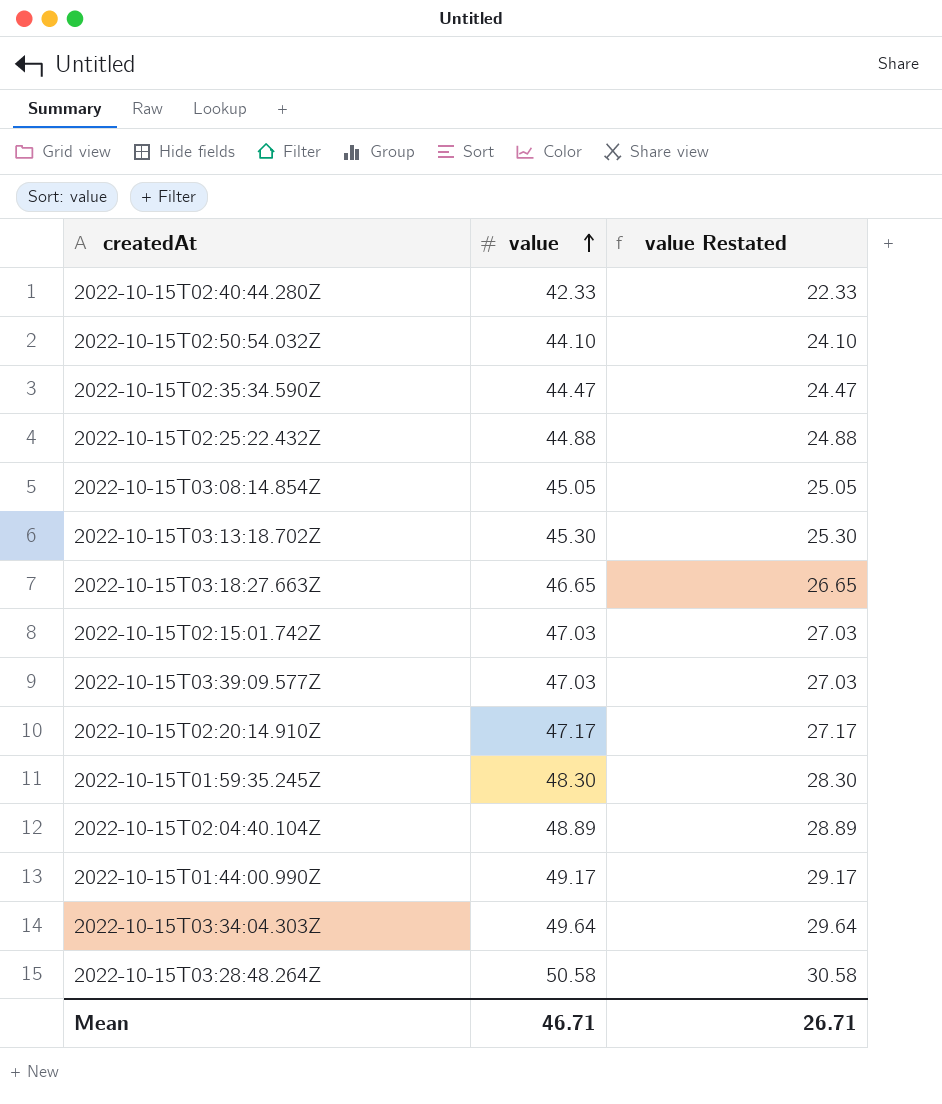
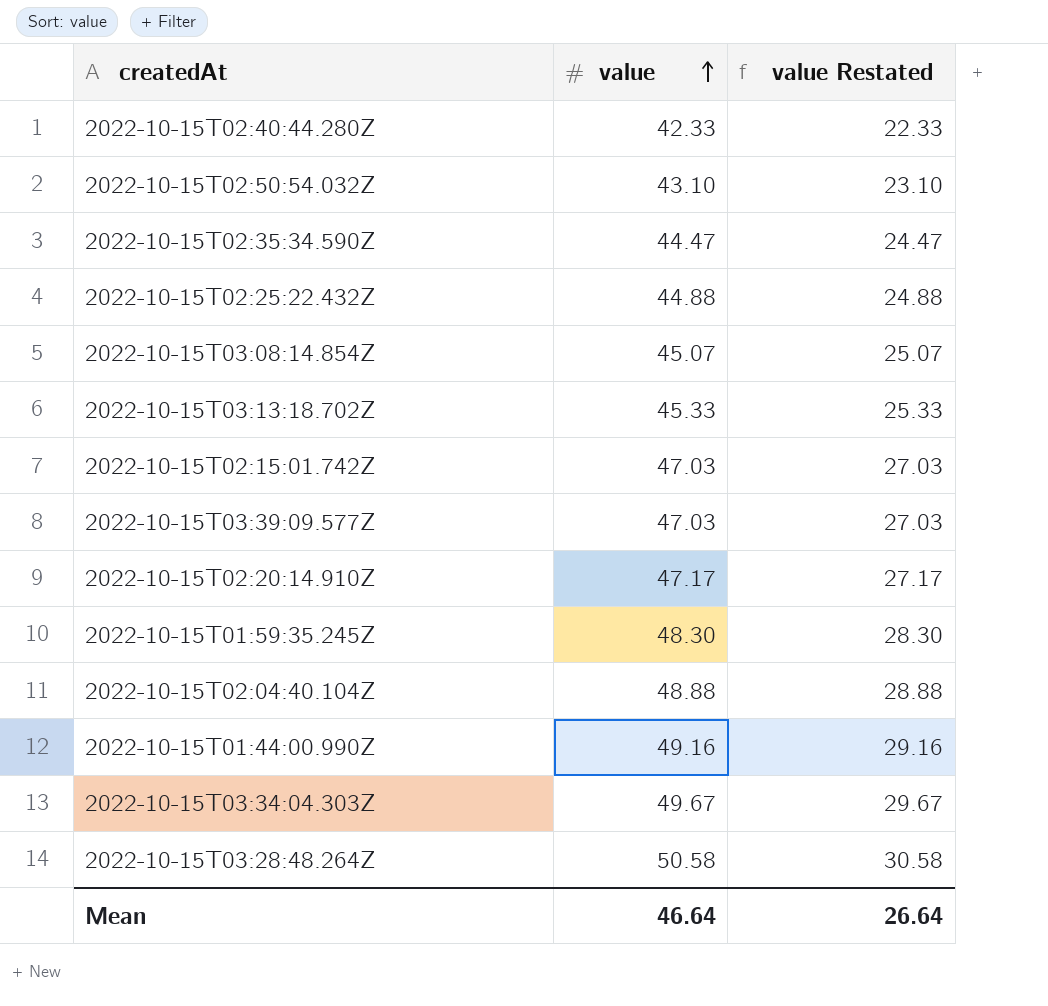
row 2022-10-15T03:18:27.663Z: 46.65 | 26.65 -> none
2022-10-15T02:50:54.032Z | value: 44.10 -> 43.10
2022-10-15T02:50:54.032Z | value Restated: 24.10 -> 23.10
2022-10-15T03:08:14.854Z | value: 45.05 -> 45.07
2022-10-15T03:08:14.854Z | value Restated: 25.05 -> 25.07
2022-10-15T03:13:18.702Z | value: 45.30 -> 45.33
2022-10-15T03:13:18.702Z | value Restated: 25.30 -> 25.33
2022-10-15T02:04:40.104Z | value: 48.89 -> 48.88
2022-10-15T02:04:40.104Z | value Restated: 28.89 -> 28.88
2022-10-15T01:44:00.990Z | value: 49.17 -> 49.16
2022-10-15T01:44:00.990Z | value Restated: 29.17 -> 29.16
2022-10-15T03:34:04.303Z | value: 49.64 -> 49.67
2022-10-15T03:34:04.303Z | value Restated: 29.64 -> 29.67
Mean | value: 46.71 -> 46.64
Mean | value Restated: 26.71 -> 26.64

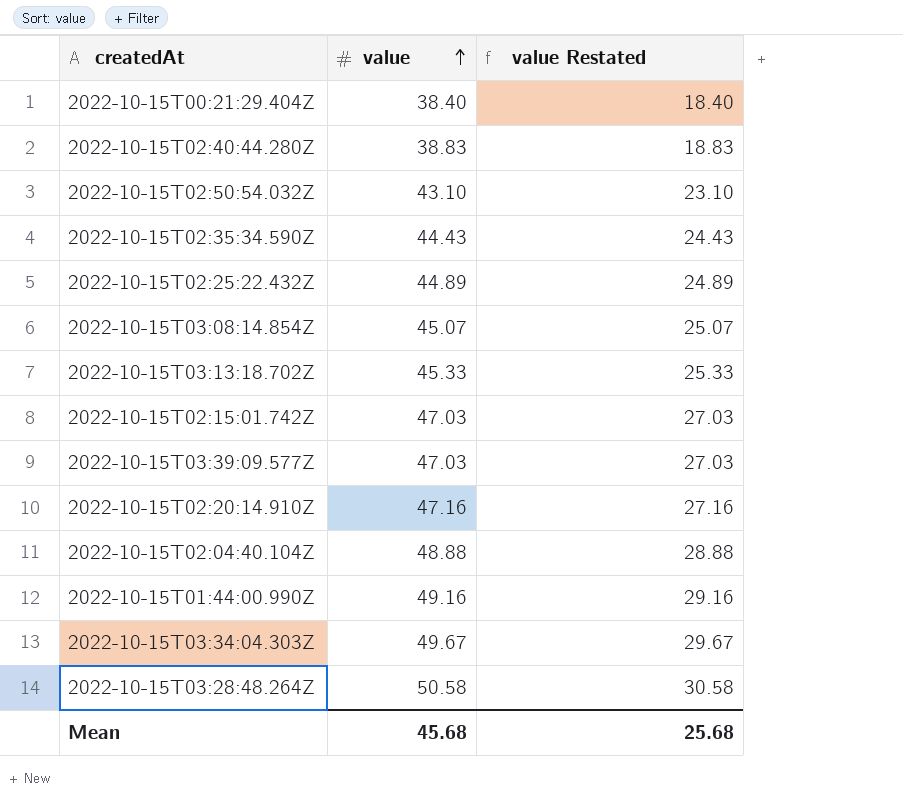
row 2022-10-15T01:59:35.245Z: 48.30 | 28.30 -> none
row 2022-10-15T00:21:29.404Z: none -> 38.40 | 18.40
2022-10-15T02:40:44.280Z | value: 42.33 -> 38.83
2022-10-15T02:40:44.280Z | value Restated: 22.33 -> 18.83
2022-10-15T02:35:34.590Z | value: 44.47 -> 44.43
2022-10-15T02:35:34.590Z | value Restated: 24.47 -> 24.43
2022-10-15T02:25:22.432Z | value: 44.88 -> 44.89
2022-10-15T02:25:22.432Z | value Restated: 24.88 -> 24.89
2022-10-15T02:20:14.910Z | value: 47.17 -> 47.16
2022-10-15T02:20:14.910Z | value Restated: 27.17 -> 27.16
Mean | value: 46.64 -> 45.68
Mean | value Restated: 26.64 -> 25.68

